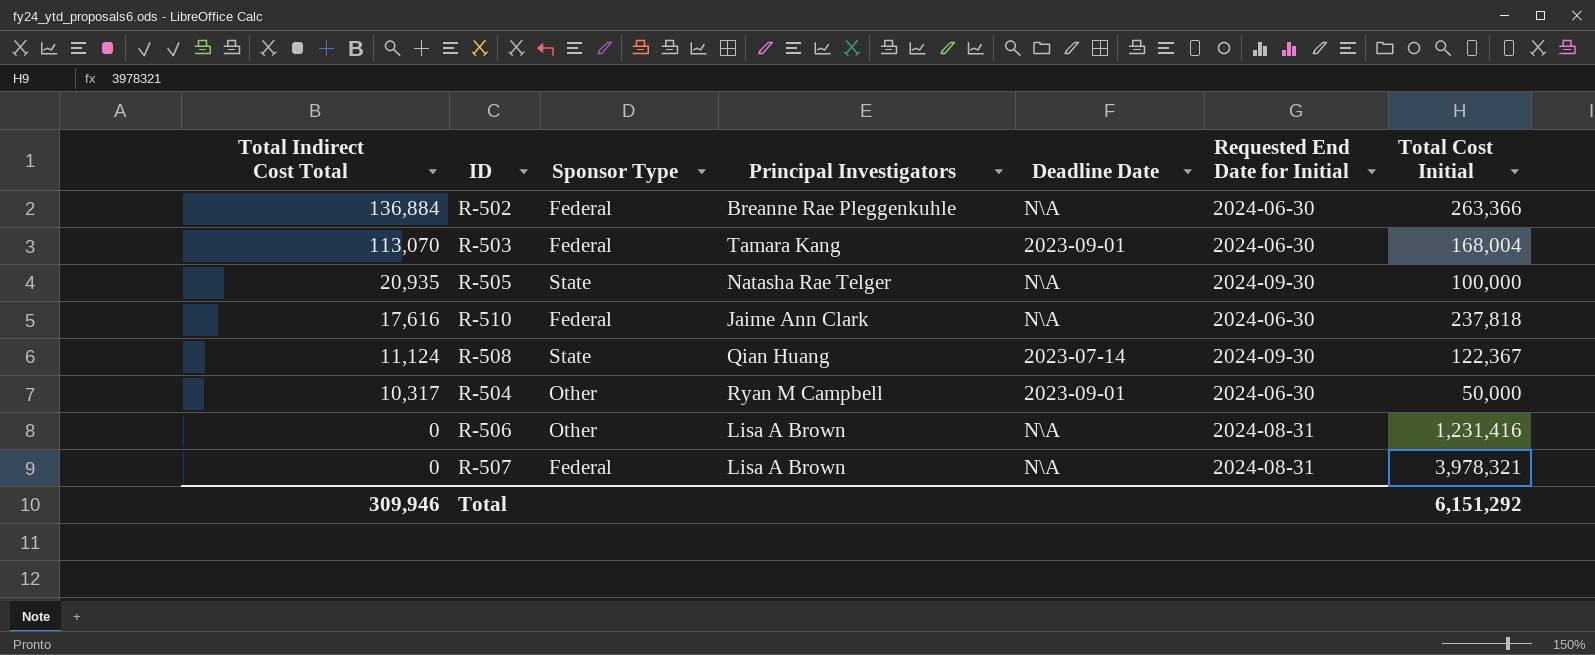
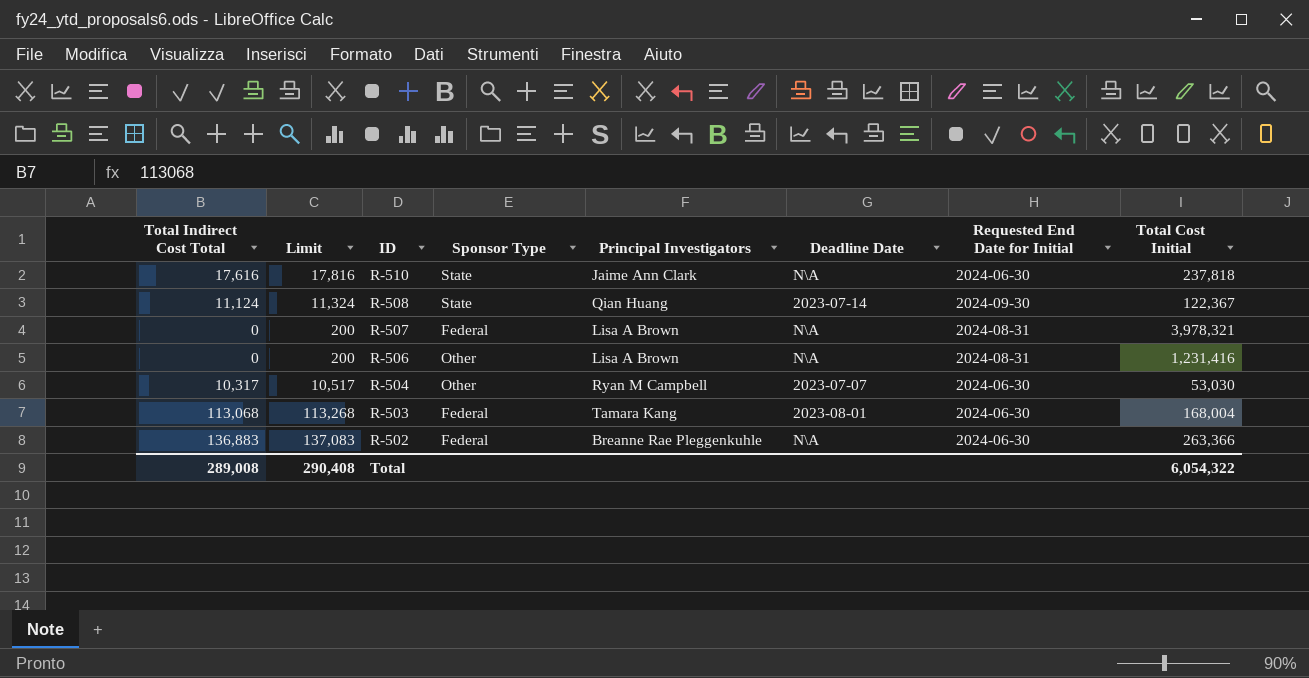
row order: Total Indirect Cost Total descending -> ID descending
column Limit | formula: none -> [Total Indirect Cost Total] + 200
row R-505: 20,935 | State | Natasha Rae Telger | N\A | 2024-09-30 | 100,000 -> none
R-510 | Sponsor Type: Federal -> State
R-504 | Deadline Date: 2023-09-01 -> 2023-07-07
R-504 | Total Cost Initial: 50,000 -> 53,030
R-503 | Total Indirect Cost Total: 113,070 -> 113,068
R-503 | Deadline Date: 2023-09-01 -> 2023-08-01
R-502 | Total Indirect Cost Total: 136,884 -> 136,883
Total | Total Indirect Cost Total: 309,946 -> 289,008
Total | Total Cost Initial: 6,151,292 -> 6,054,322

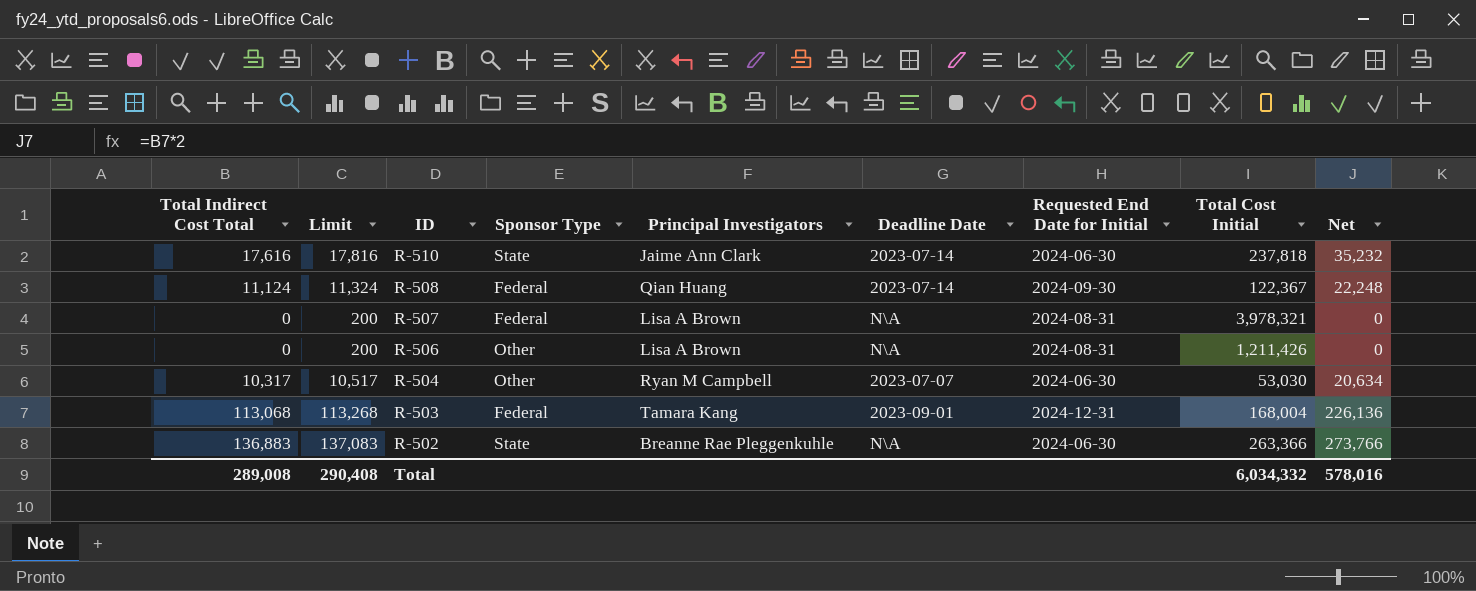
column Net | formula: none -> [Total Indirect Cost Total] * 2
R-510 | Deadline Date: N\A -> 2023-07-14
R-508 | Sponsor Type: State -> Federal
R-506 | Total Cost Initial: 1,231,416 -> 1,211,426
R-503 | Deadline Date: 2023-08-01 -> 2023-09-01
R-503 | Requested End Date for Initial: 2024-06-30 -> 2024-12-31
R-502 | Sponsor Type: Federal -> State
Total | Total Cost Initial: 6,054,322 -> 6,034,332

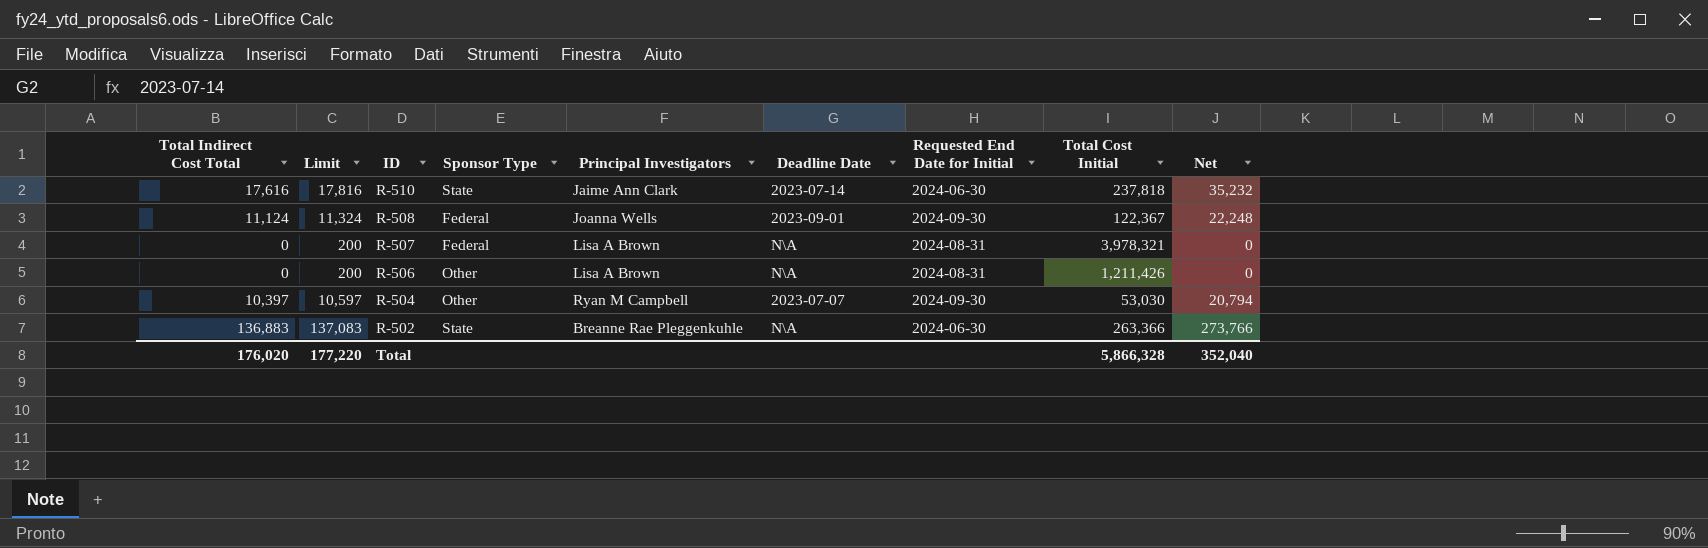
row R-503: 113,068 | 113,268 | Federal | Tamara Kang | 2023-09-01 | 2024-12-31 | 168,004 | 226,136 -> none
R-508 | Principal Investigators: Qian Huang -> Joanna Wells
R-508 | Deadline Date: 2023-07-14 -> 2023-09-01
R-504 | Total Indirect Cost Total: 10,317 -> 10,397
R-504 | Limit: 10,517 -> 10,597
R-504 | Requested End Date for Initial: 2024-06-30 -> 2024-09-30
R-504 | Net: 20,634 -> 20,794
Total | Total Indirect Cost Total: 289,008 -> 176,020
Total | Limit: 290,408 -> 177,220
Total | Total Cost Initial: 6,034,332 -> 5,866,328
Total | Net: 578,016 -> 352,040

